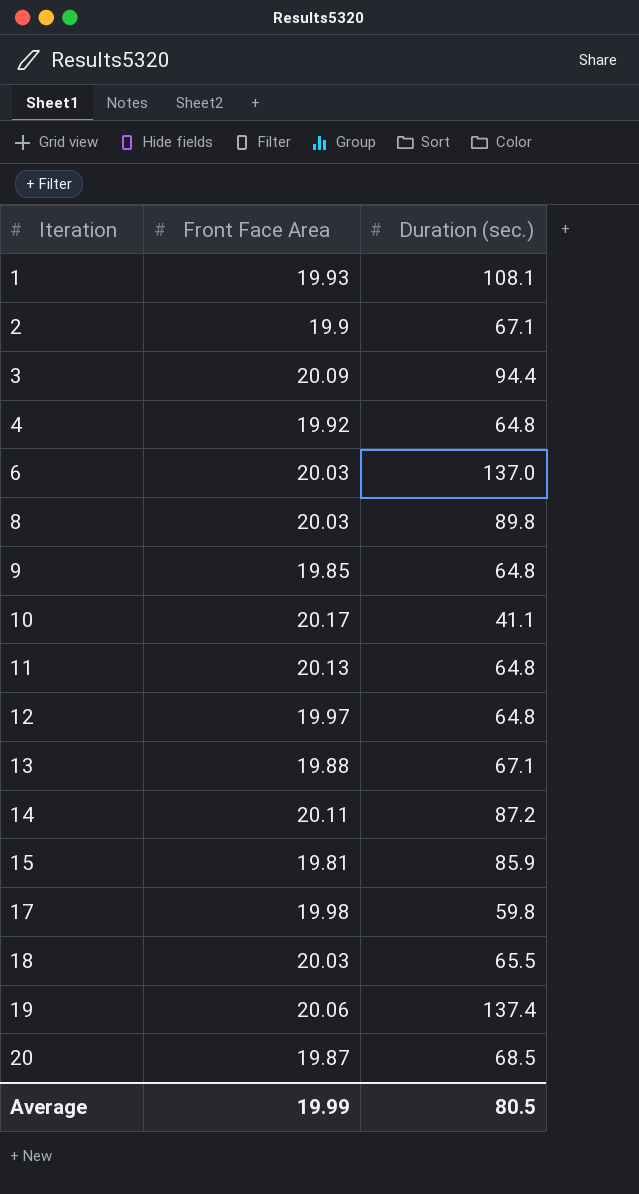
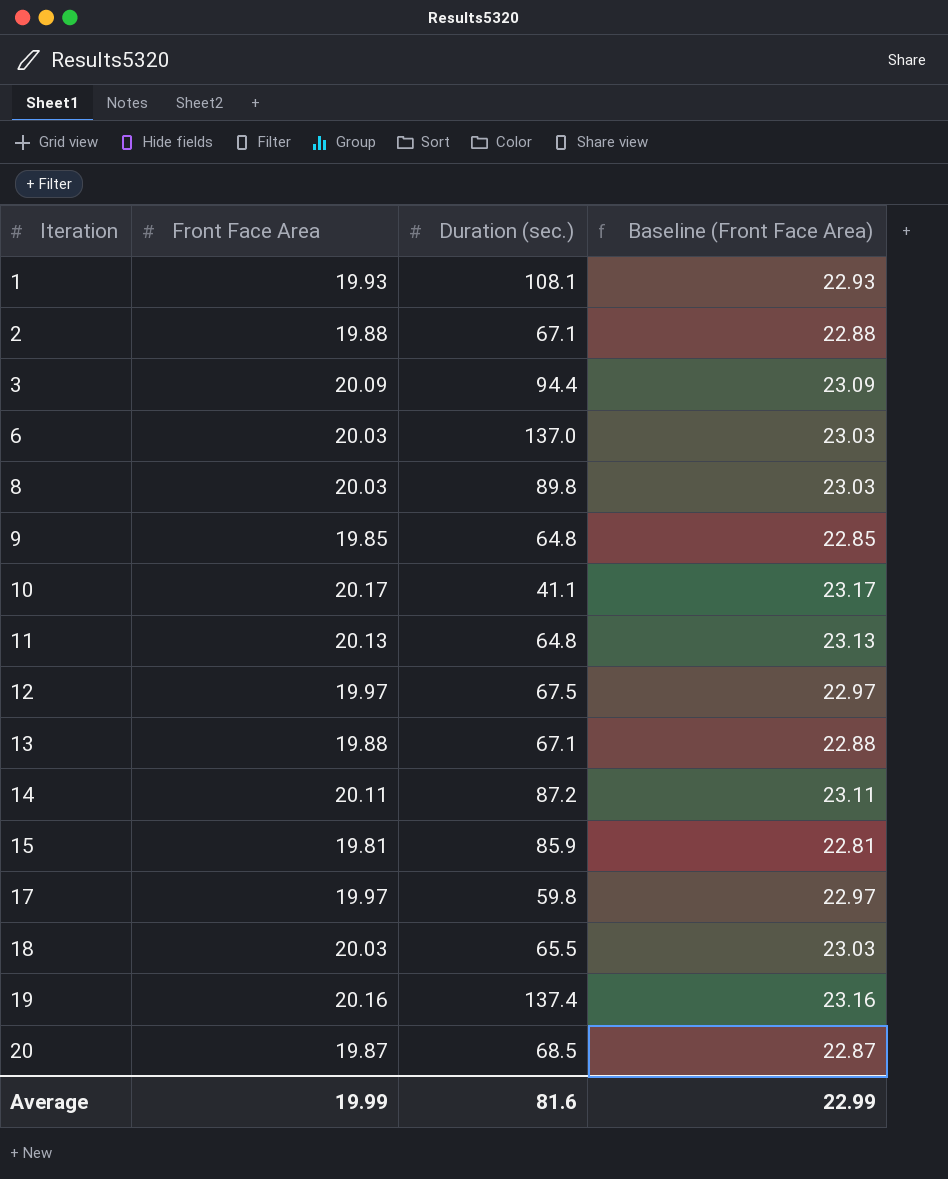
column Baseline (Front Face Area) | formula: none -> [Front Face Area] + 3
row 4: 19.92 | 64.8 -> none
2 | Front Face Area: 19.9 -> 19.88
12 | Duration (sec.): 64.8 -> 67.5
17 | Front Face Area: 19.98 -> 19.97
19 | Front Face Area: 20.06 -> 20.16
Average | Duration (sec.): 80.5 -> 81.6

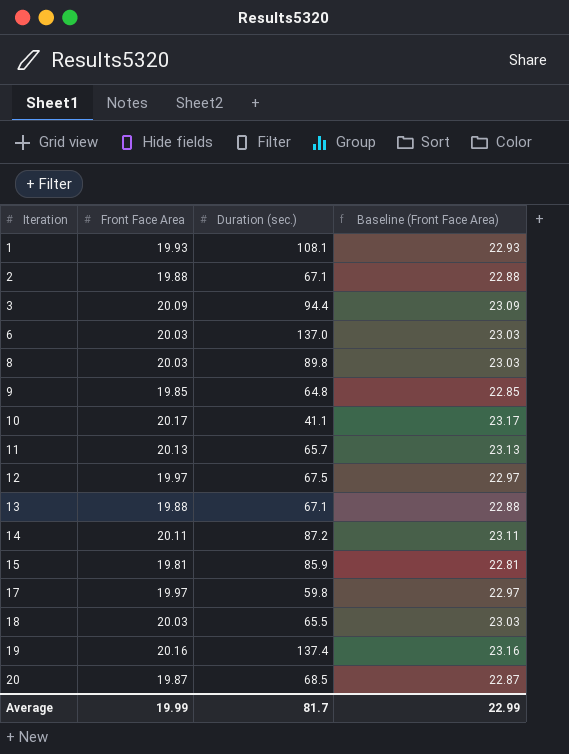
11 | Duration (sec.): 64.8 -> 65.7
Average | Duration (sec.): 81.6 -> 81.7

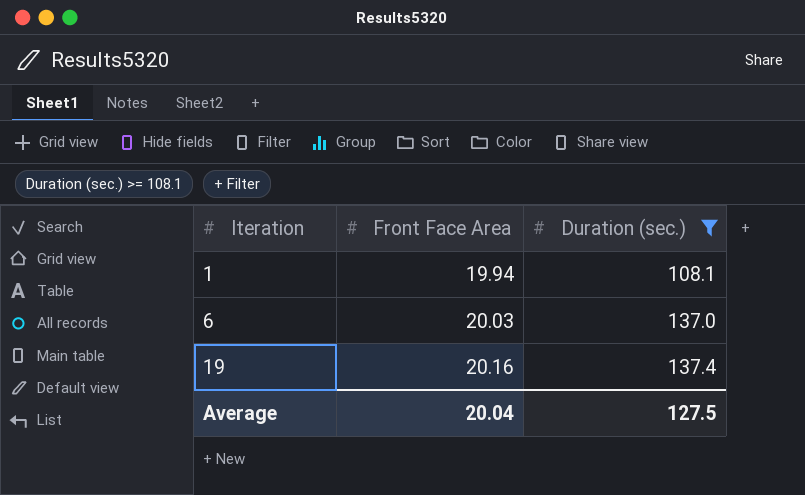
filter: none -> Duration (sec.) >= 108.1
column Baseline (Front Face Area) | formula: [Front Face Area] + 3 -> none
1 | Front Face Area: 19.93 -> 19.94
Average | Front Face Area: 19.99 -> 20.04
Average | Duration (sec.): 81.7 -> 127.5

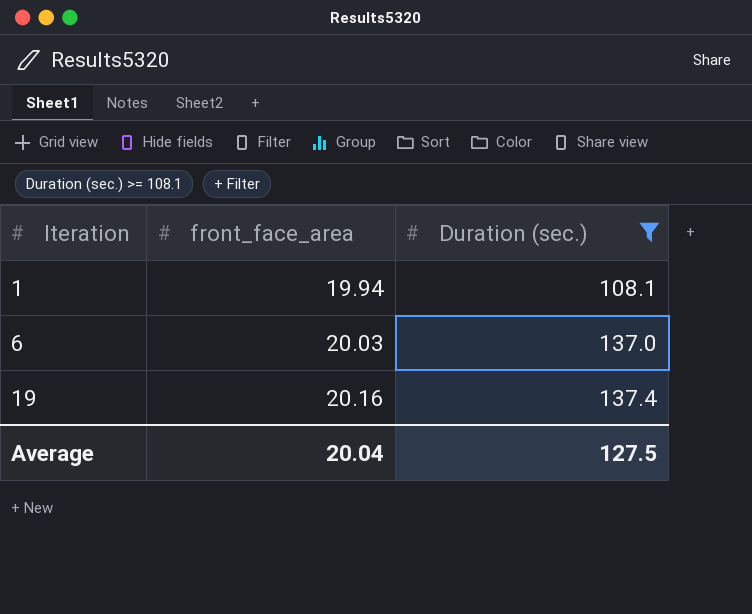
column name: Front Face Area -> front_face_area

